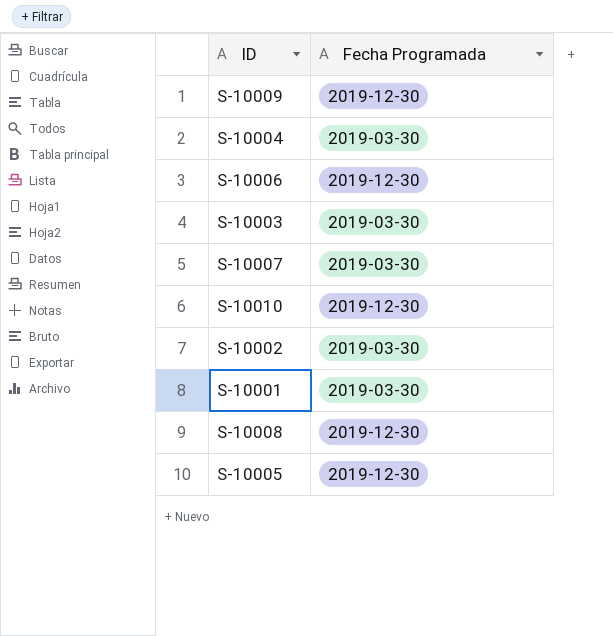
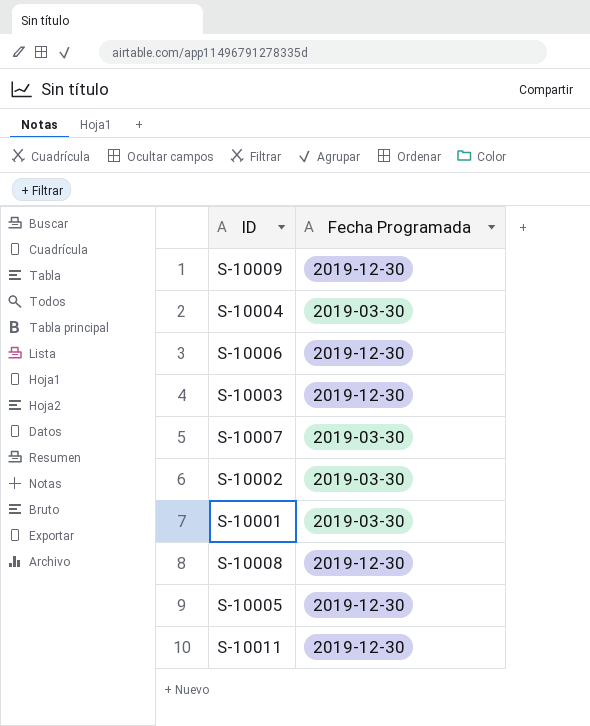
row S-10010: 2019-12-30 -> none
S-10003 | Fecha Programada: 2019-03-30 -> 2019-12-30
row S-10011: none -> 2019-12-30

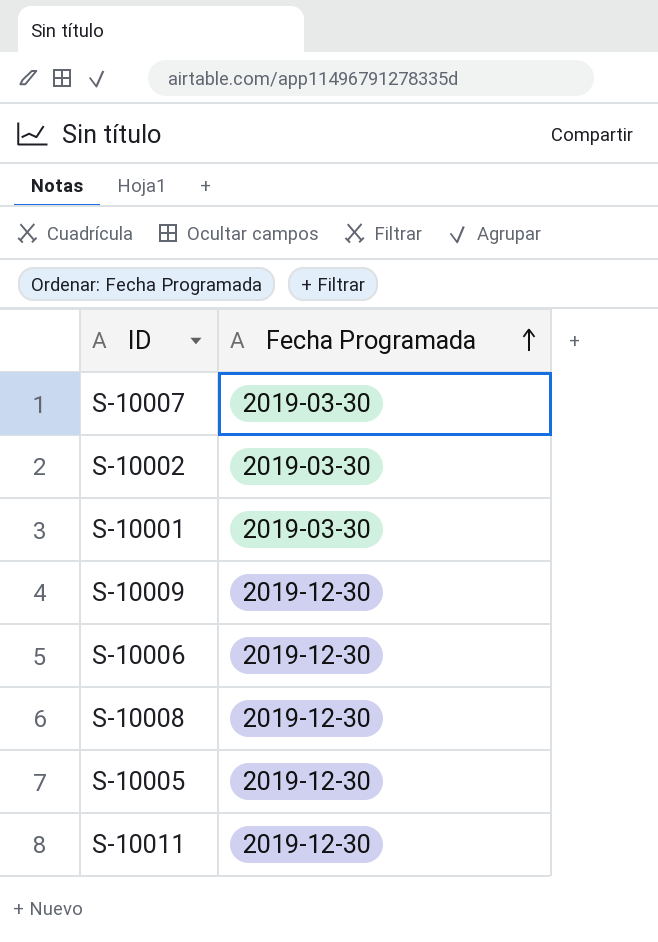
row order: none -> Fecha Programada ascending
row S-10004: 2019-03-30 -> none
row S-10003: 2019-12-30 -> none

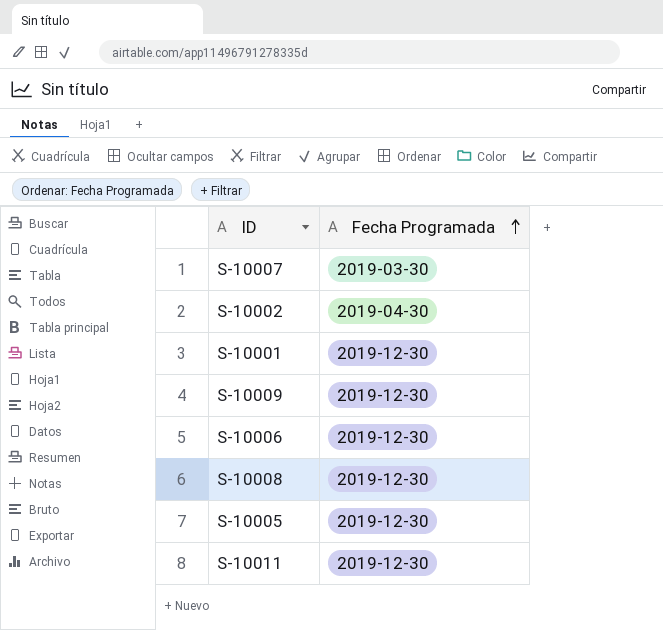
S-10002 | Fecha Programada: 2019-03-30 -> 2019-04-30
S-10001 | Fecha Programada: 2019-03-30 -> 2019-12-30

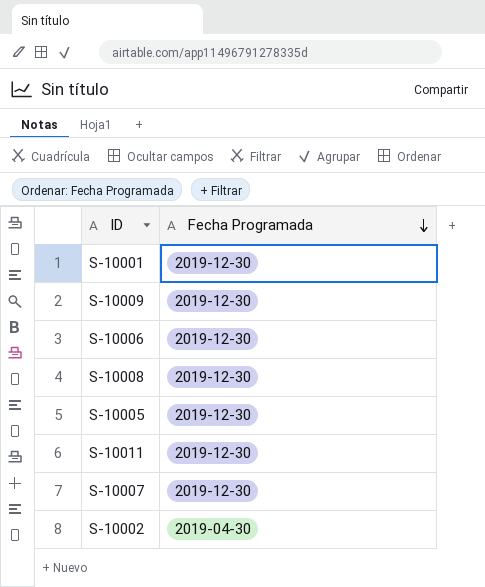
row order: Fecha Programada ascending -> Fecha Programada descending
S-10007 | Fecha Programada: 2019-03-30 -> 2019-12-30

